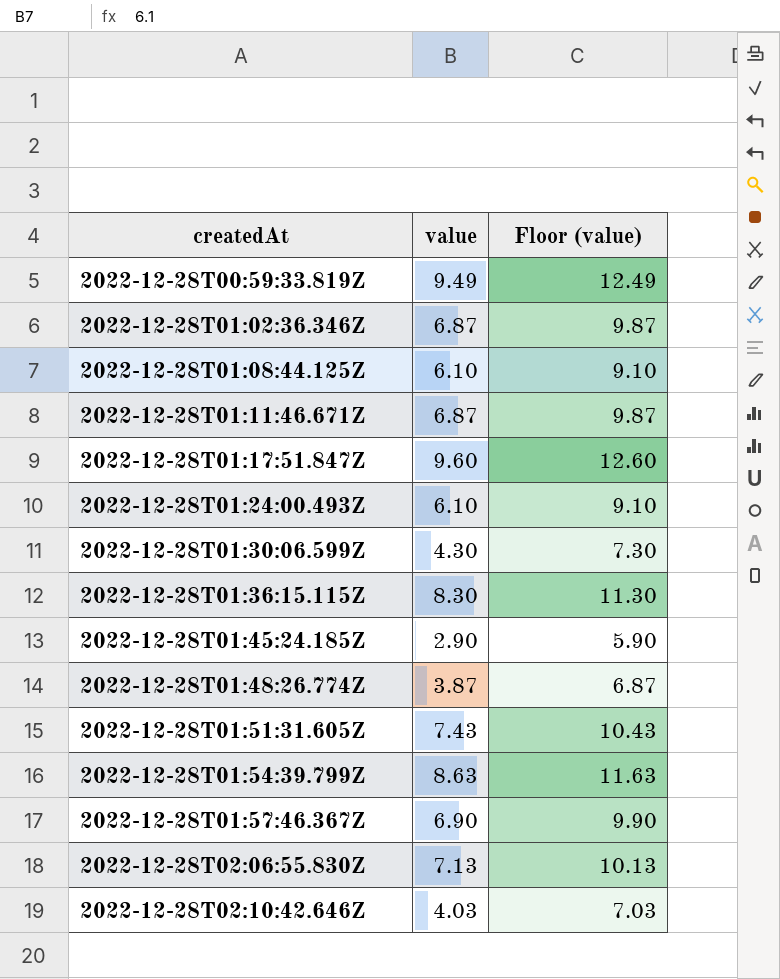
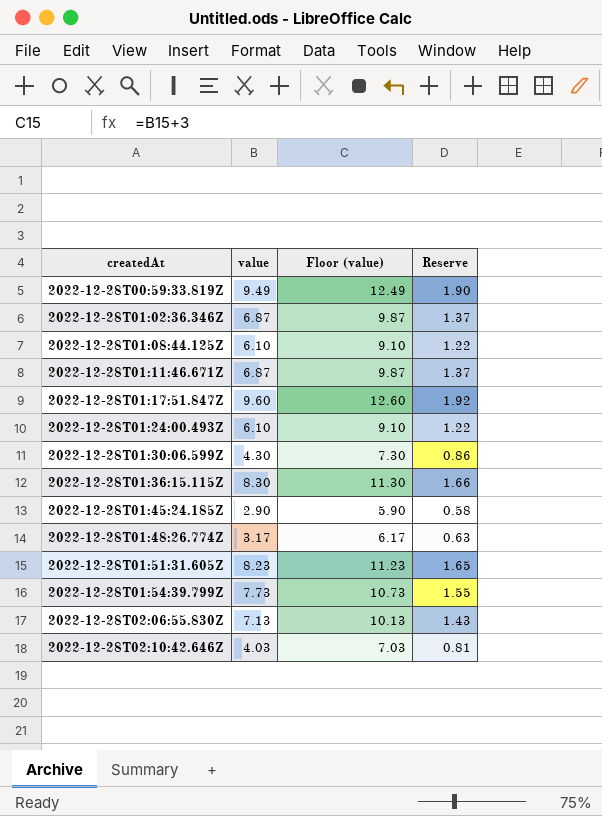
column Reserve | formula: none -> [value] * 0.2
row 2022-12-28T01:57:46.367Z: 6.90 | 9.90 -> none
2022-12-28T01:48:26.774Z | value: 3.87 -> 3.17
2022-12-28T01:48:26.774Z | Floor (value): 6.87 -> 6.17
2022-12-28T01:51:31.605Z | value: 7.43 -> 8.23
2022-12-28T01:51:31.605Z | Floor (value): 10.43 -> 11.23
2022-12-28T01:54:39.799Z | value: 8.63 -> 7.73
2022-12-28T01:54:39.799Z | Floor (value): 11.63 -> 10.73

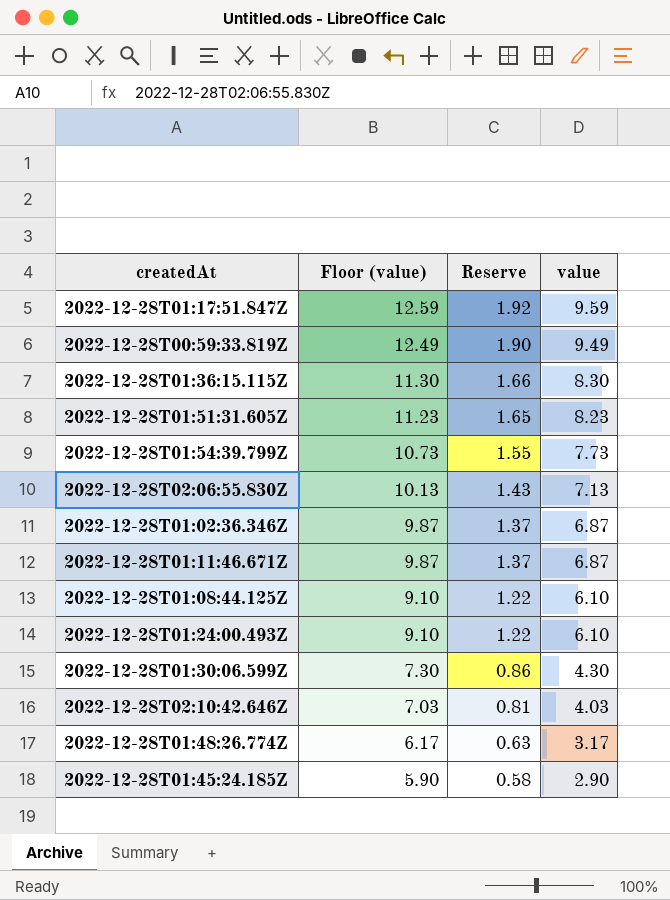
row order: createdAt ascending -> Floor (value) descending
column value | position: 2 -> 4
2022-12-28T01:17:51.847Z | Floor (value): 12.60 -> 12.59
2022-12-28T01:17:51.847Z | value: 9.60 -> 9.59

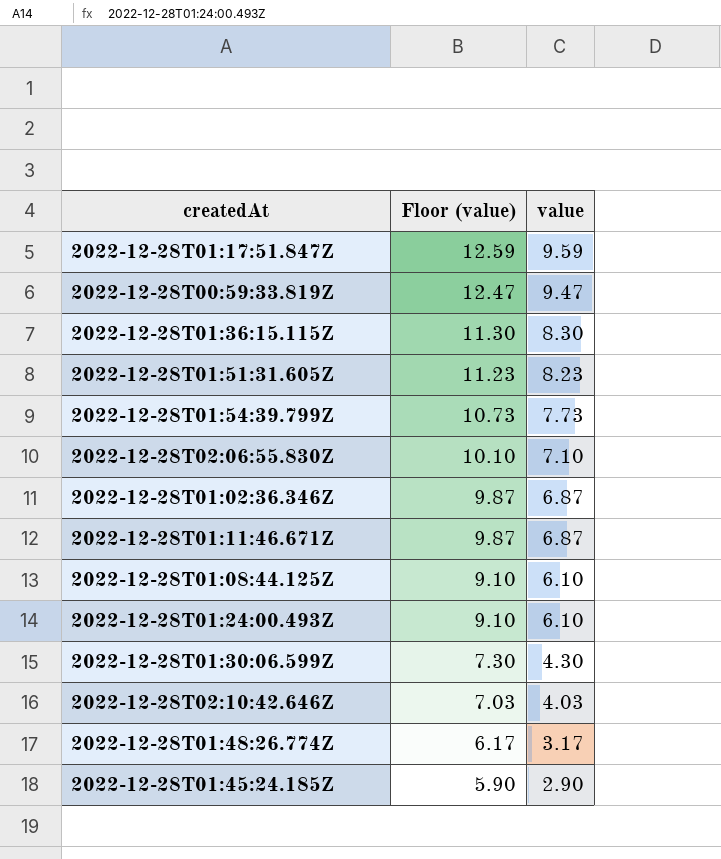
column Reserve | formula: [value] * 0.2 -> none
2022-12-28T00:59:33.819Z | Floor (value): 12.49 -> 12.47
2022-12-28T00:59:33.819Z | value: 9.49 -> 9.47
2022-12-28T02:06:55.830Z | Floor (value): 10.13 -> 10.10
2022-12-28T02:06:55.830Z | value: 7.13 -> 7.10

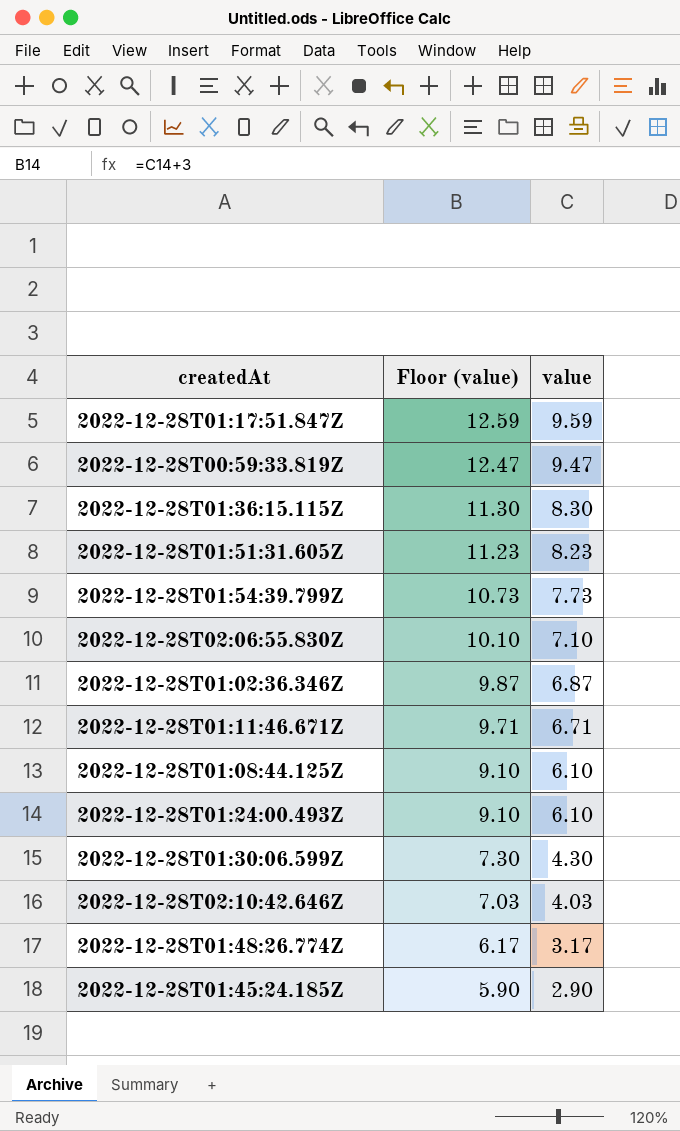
2022-12-28T01:11:46.671Z | Floor (value): 9.87 -> 9.71
2022-12-28T01:11:46.671Z | value: 6.87 -> 6.71

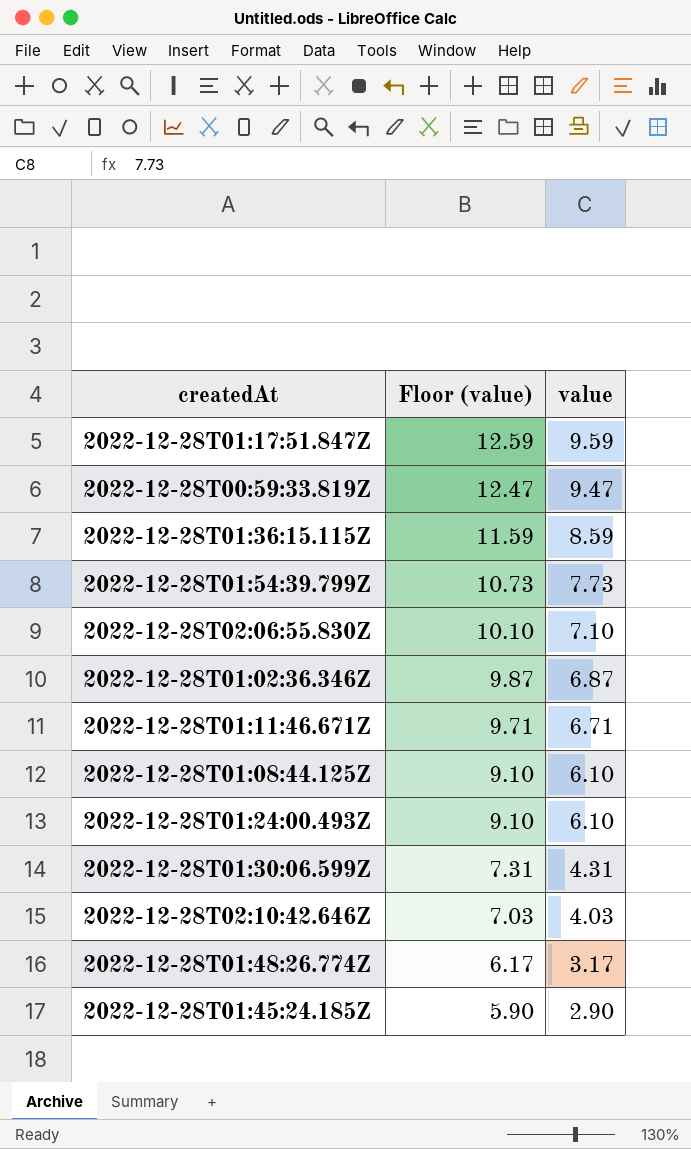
row 2022-12-28T01:51:31.605Z: 11.23 | 8.23 -> none
2022-12-28T01:36:15.115Z | Floor (value): 11.30 -> 11.59
2022-12-28T01:36:15.115Z | value: 8.30 -> 8.59
2022-12-28T01:30:06.599Z | Floor (value): 7.30 -> 7.31
2022-12-28T01:30:06.599Z | value: 4.30 -> 4.31

